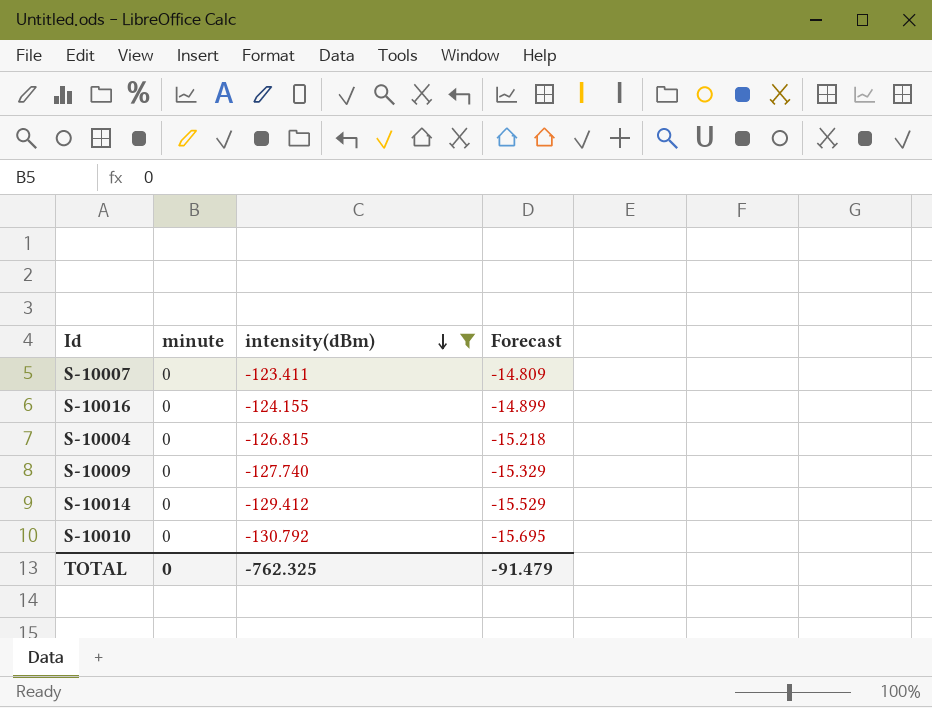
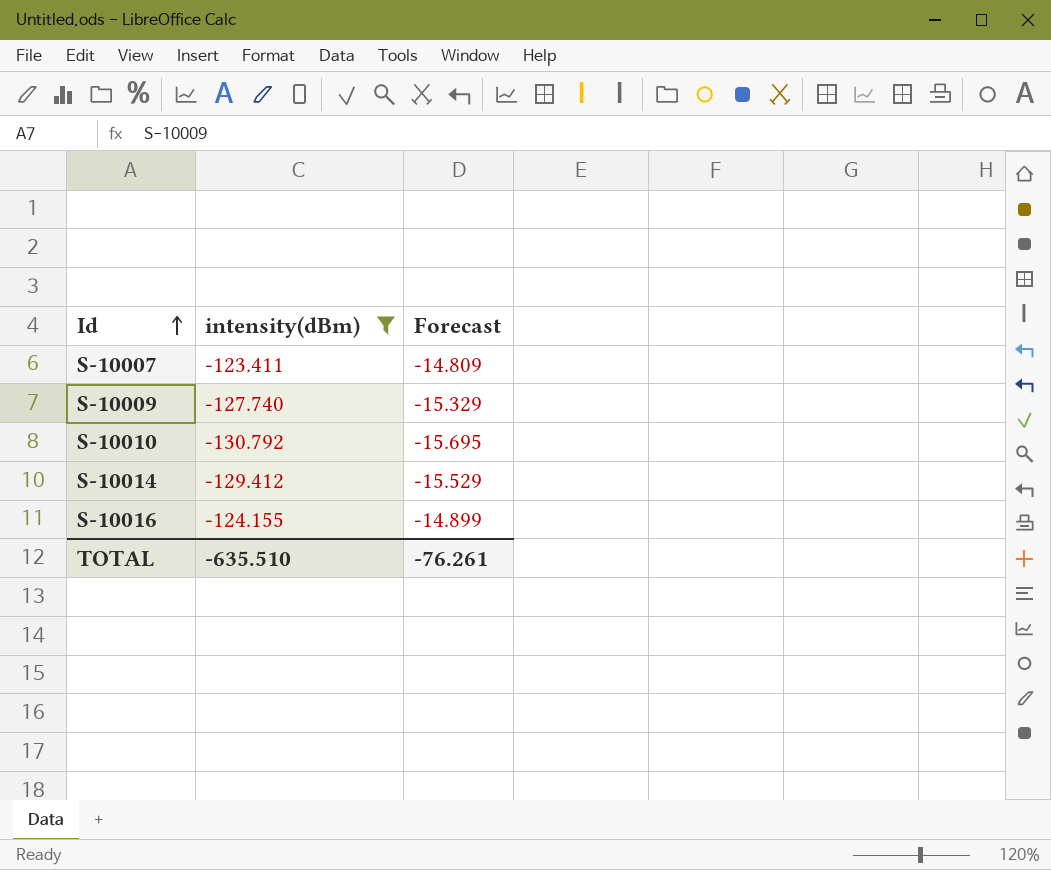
row order: intensity(dBm) descending -> Id ascending
column minute | position: 2 -> none
row S-10004: 0 | -126.815 | -15.218 -> none
TOTAL | intensity(dBm): -762.325 -> -635.510
TOTAL | Forecast: -91.479 -> -76.261

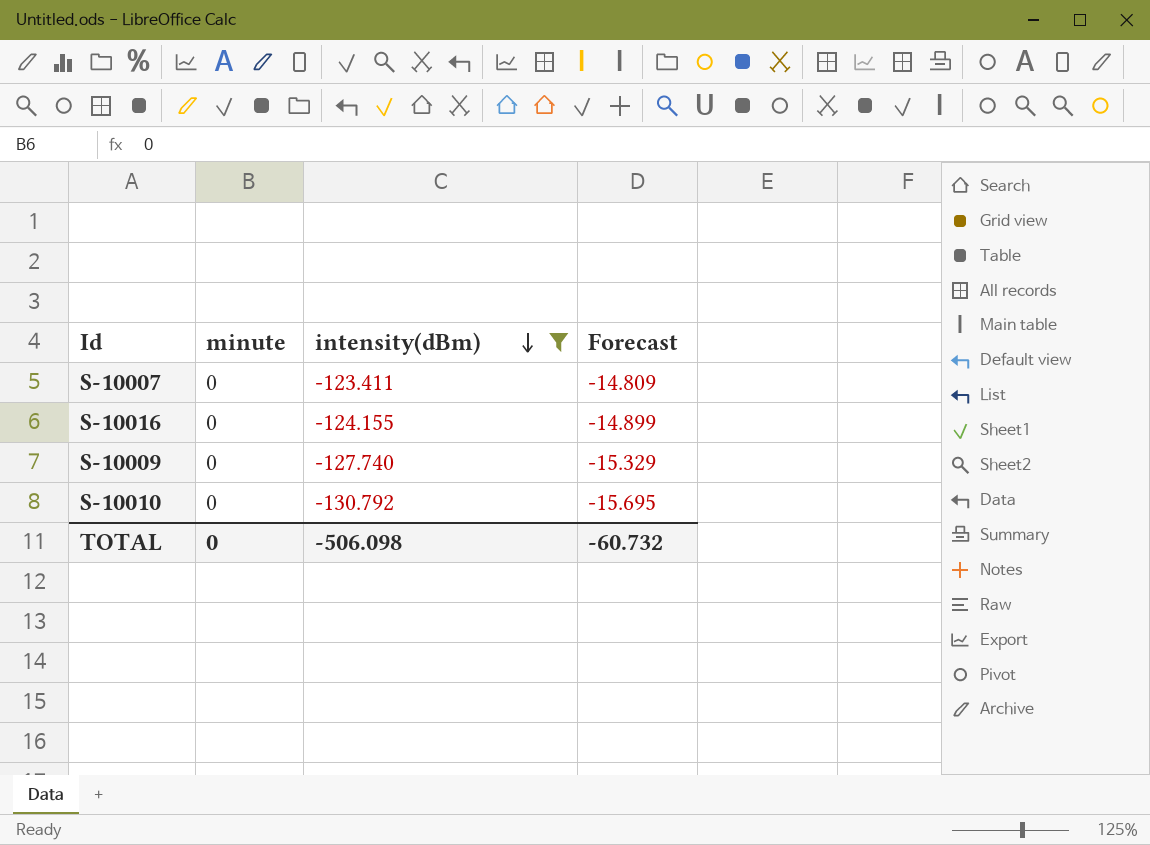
row order: Id ascending -> intensity(dBm) descending
column minute | position: none -> 2
row S-10014: -129.412 | -15.529 -> none
TOTAL | intensity(dBm): -635.510 -> -506.098
TOTAL | Forecast: -76.261 -> -60.732

